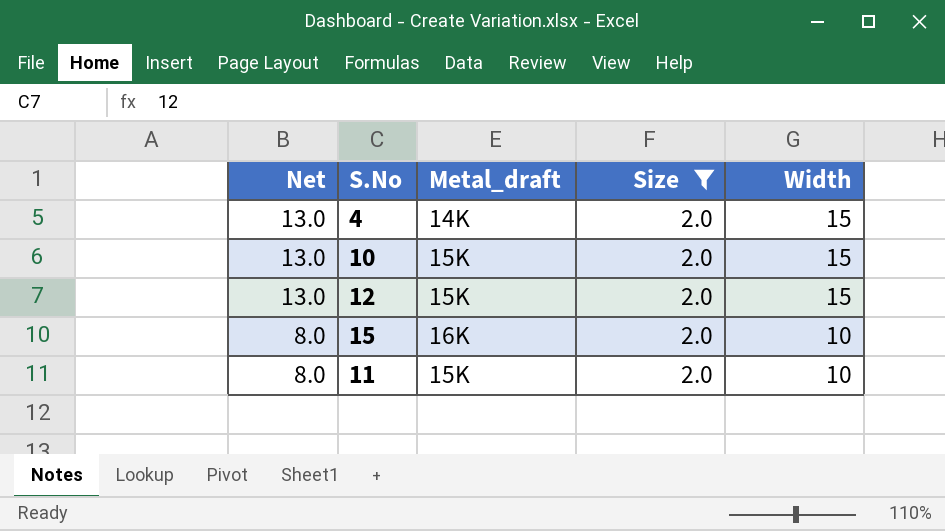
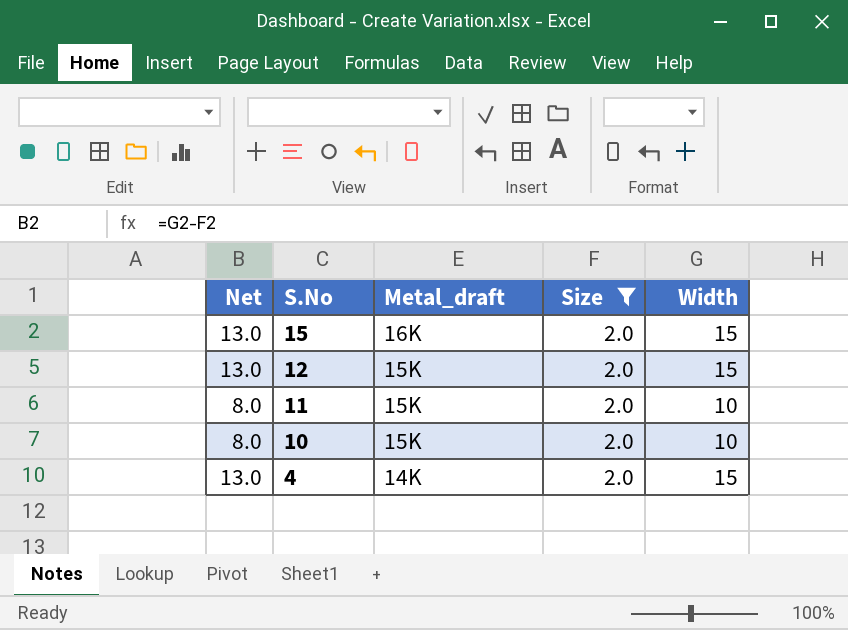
row order: Net descending -> S.No descending
15 | Net: 8.0 -> 13.0
15 | Width: 10 -> 15
10 | Net: 13.0 -> 8.0
10 | Width: 15 -> 10

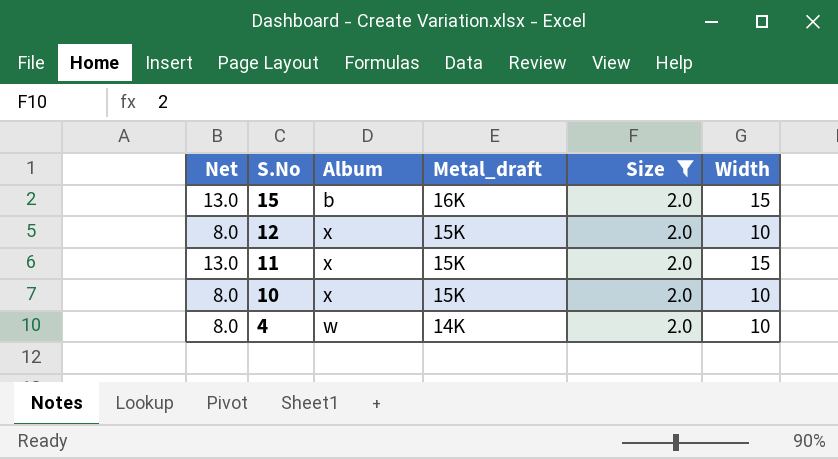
column Album | position: none -> 3
12 | Net: 13.0 -> 8.0
12 | Width: 15 -> 10
11 | Net: 8.0 -> 13.0
11 | Width: 10 -> 15
4 | Net: 13.0 -> 8.0
4 | Width: 15 -> 10

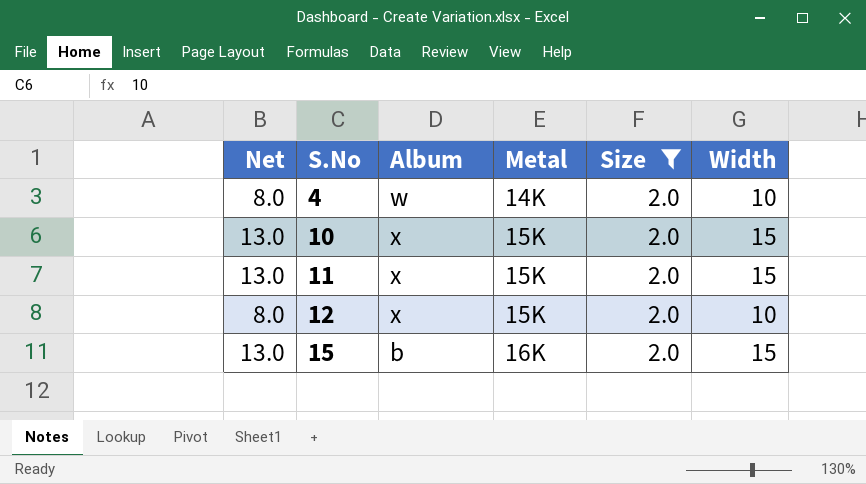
row order: S.No descending -> S.No ascending
column name: Metal_draft -> Metal
10 | Net: 8.0 -> 13.0
10 | Width: 10 -> 15

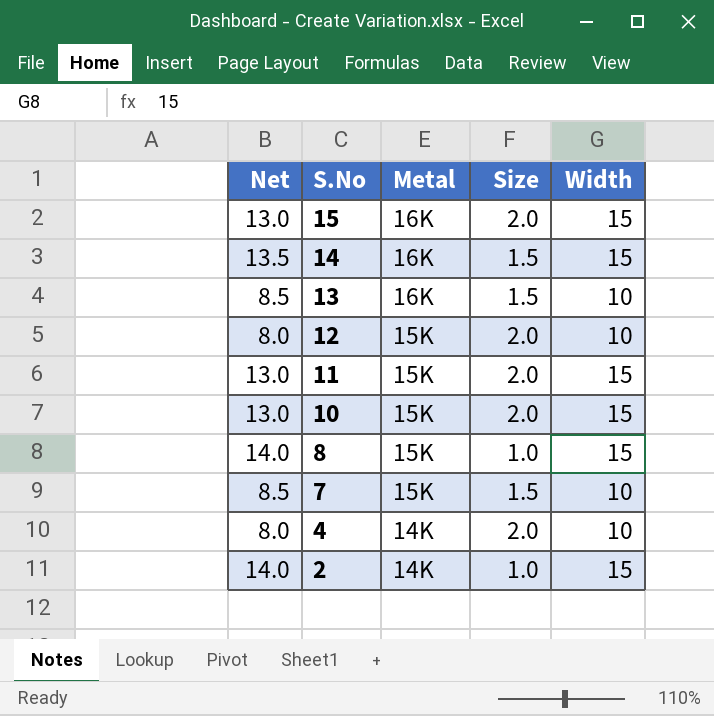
filter: Size = 2.0 -> none
row order: S.No ascending -> S.No descending
column Album | position: 3 -> none

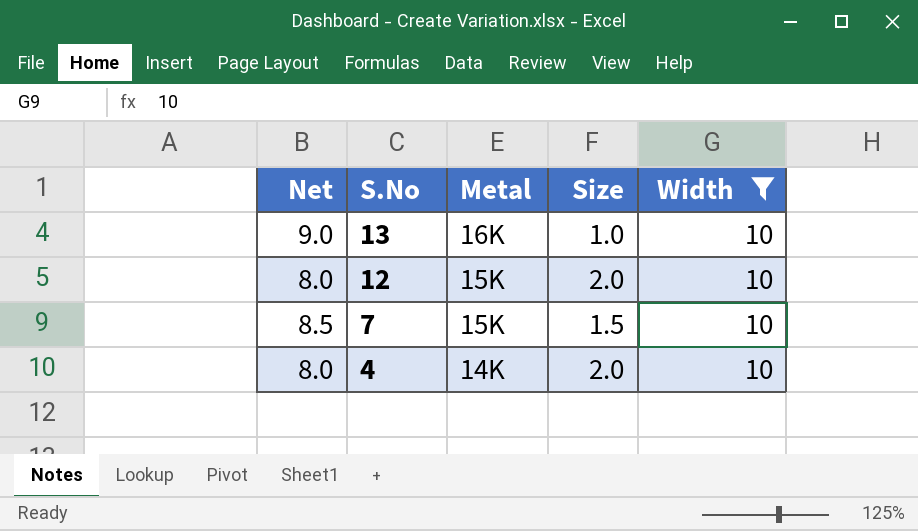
filter: none -> Width = 10
13 | Net: 8.5 -> 9.0
13 | Size: 1.5 -> 1.0

